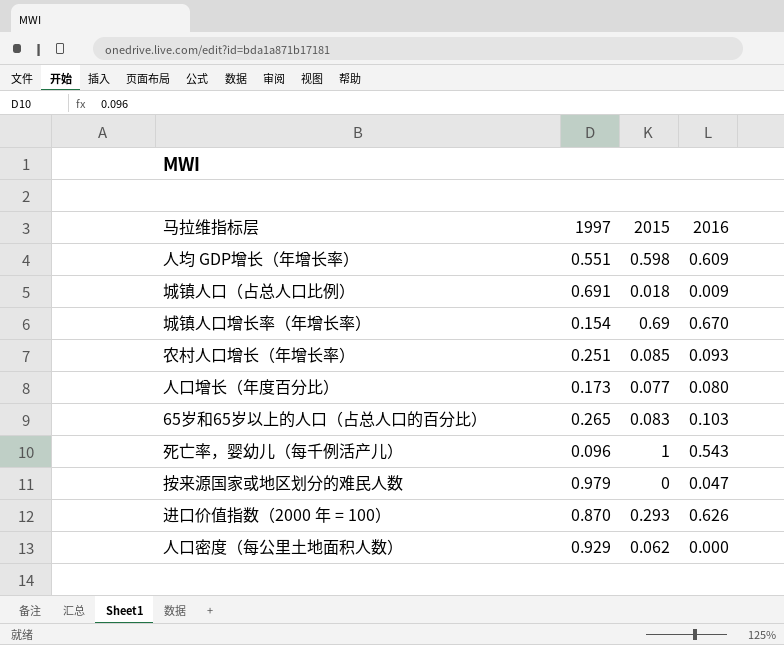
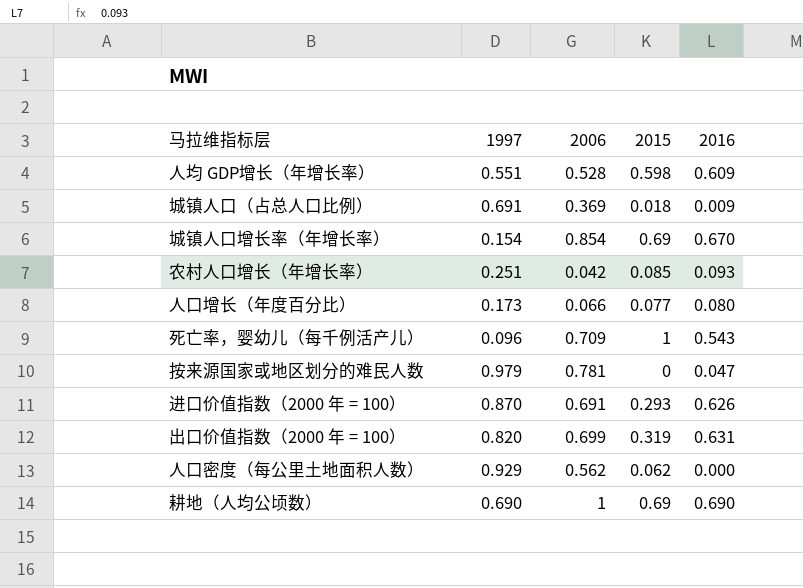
column 2006 | position: none -> 3
row 65岁和65岁以上的人口（占总人口的百分比）: 0.265 | 0.083 | 0.103 -> none
row 出口价值指数（2000 年 = 100）: none -> 0.820 | 0.699 | 0.319 | 0.631
row 耕地（人均公顷数）: none -> 0.690 | 1 | 0.69 | 0.690

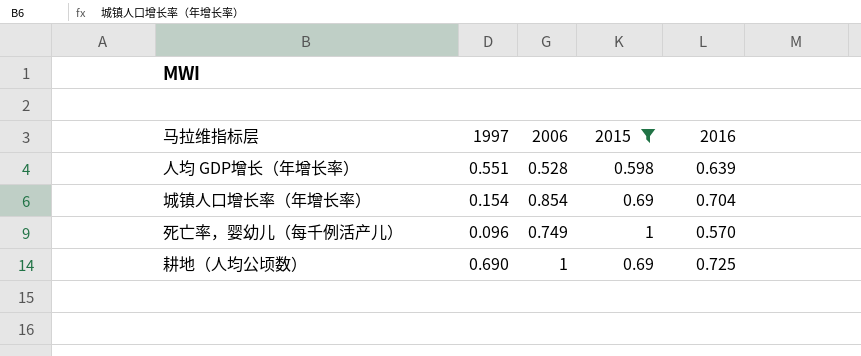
filter: none -> 2015 >= 0.598
人均 GDP增长（年增长率） | 2016: 0.609 -> 0.639
城镇人口增长率（年增长率） | 2016: 0.670 -> 0.704
死亡率，婴幼儿（每千例活产儿） | 2006: 0.709 -> 0.749
死亡率，婴幼儿（每千例活产儿） | 2016: 0.543 -> 0.570
耕地（人均公顷数） | 2016: 0.690 -> 0.725

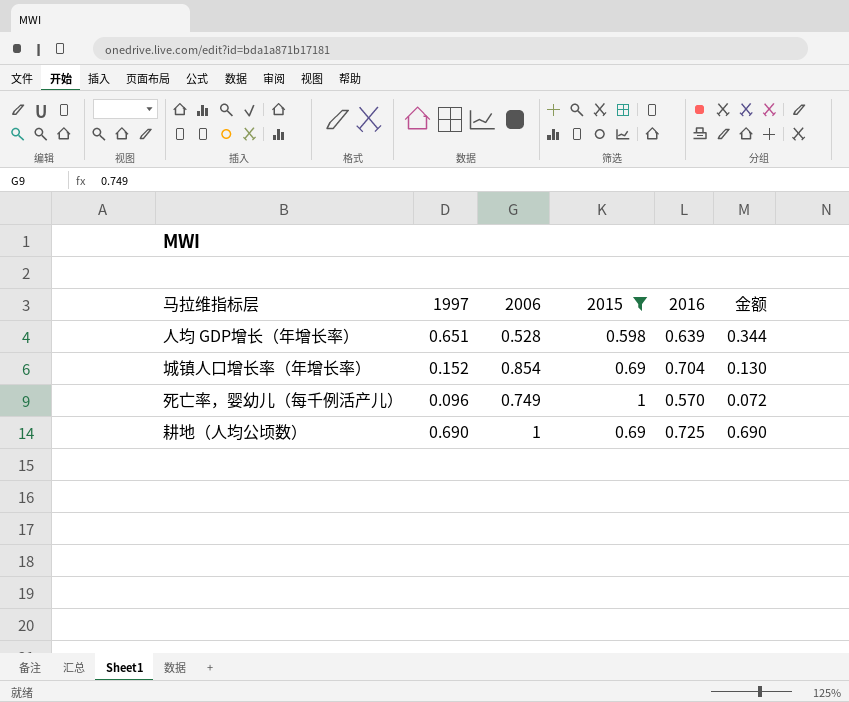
column 金额 | formula: none -> [1997] * [2006]
人均 GDP增长（年增长率） | 1997: 0.551 -> 0.651
城镇人口增长率（年增长率） | 1997: 0.154 -> 0.152

